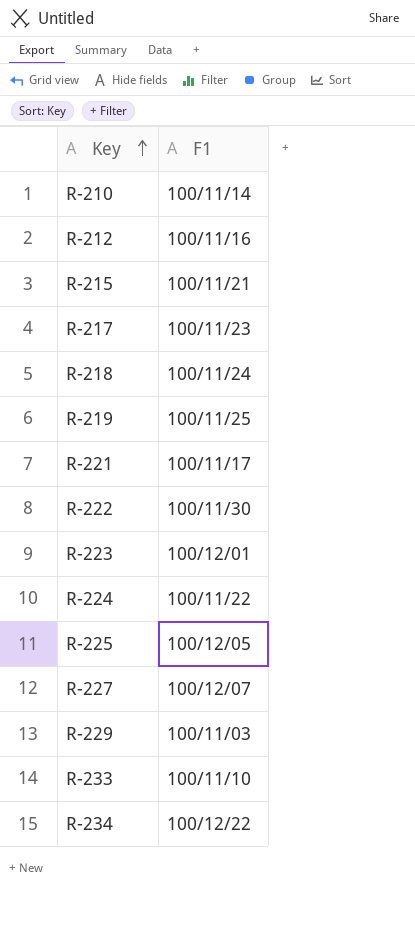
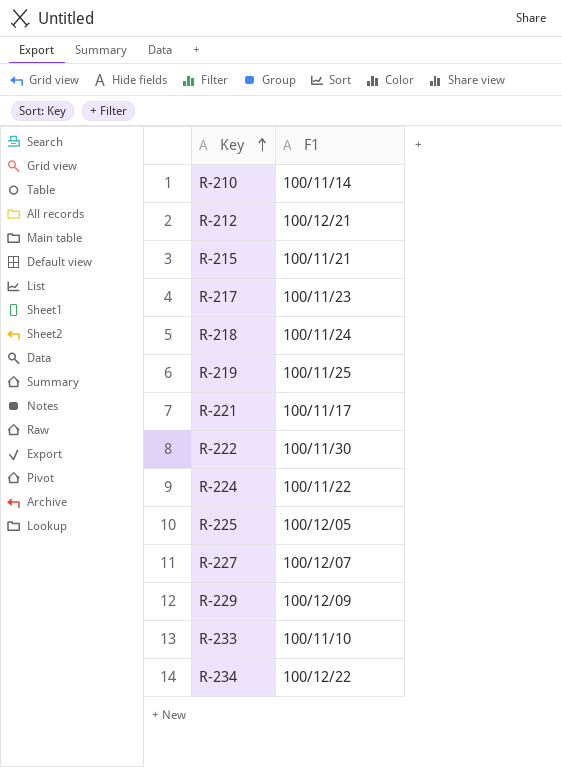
row R-223: 100/12/01 -> none
R-212 | F1: 100/11/16 -> 100/12/21
R-229 | F1: 100/11/03 -> 100/12/09

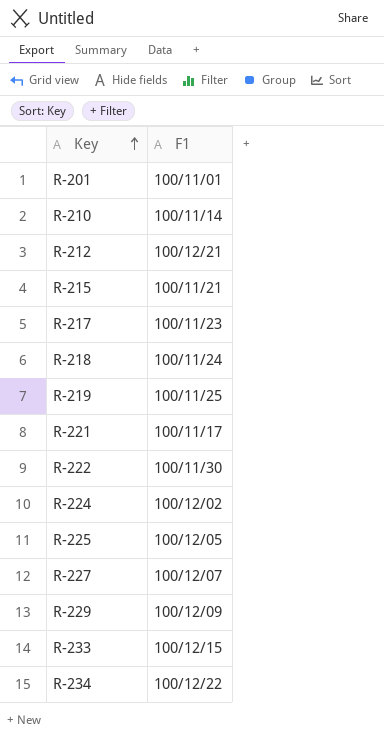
row R-201: none -> 100/11/01
R-224 | F1: 100/11/22 -> 100/12/02
R-233 | F1: 100/11/10 -> 100/12/15

